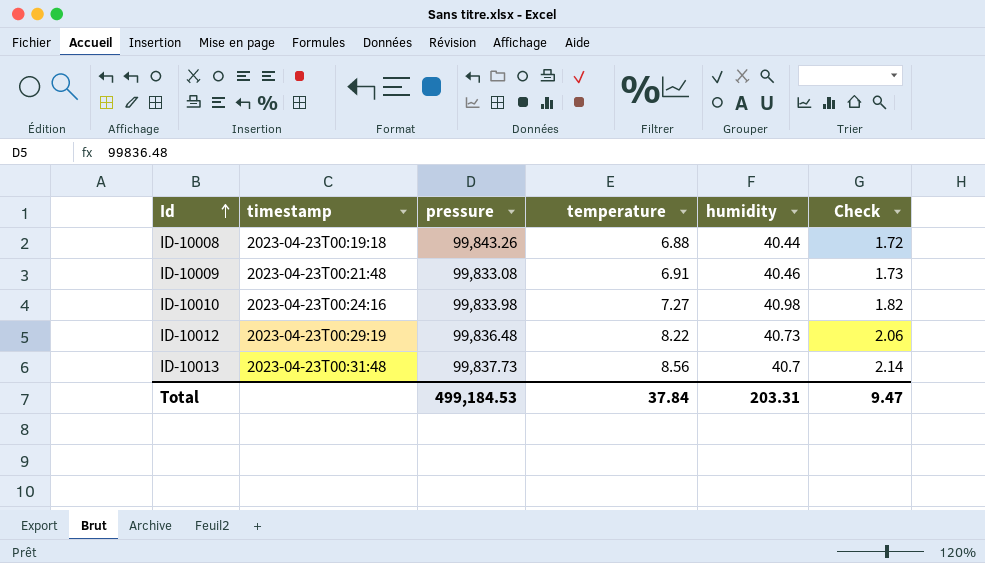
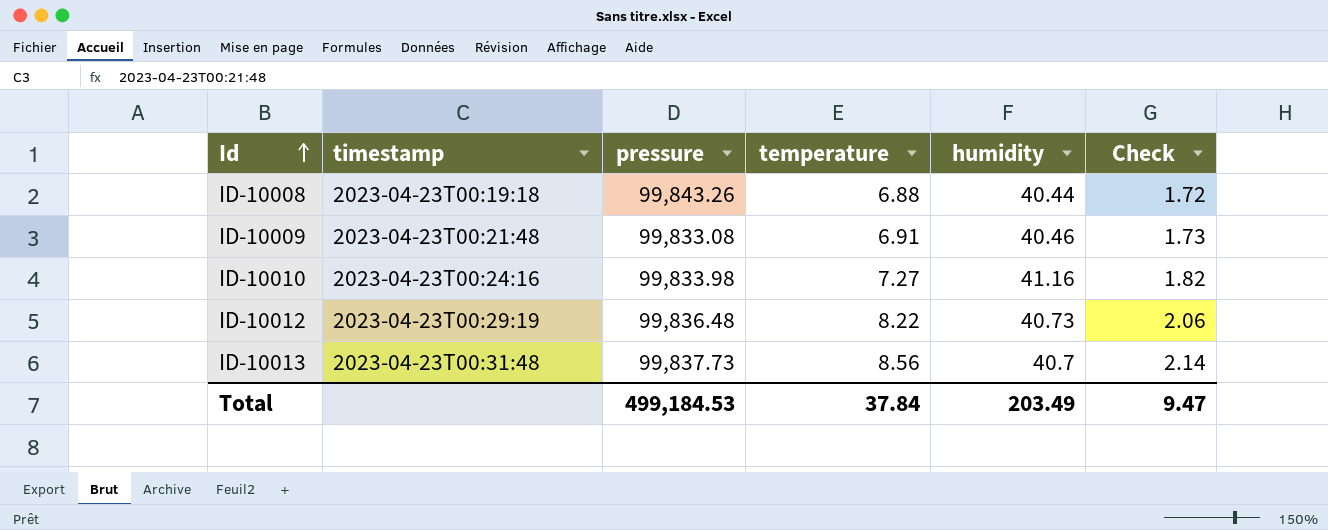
ID-10010 | humidity: 40.98 -> 41.16
Total | humidity: 203.31 -> 203.49

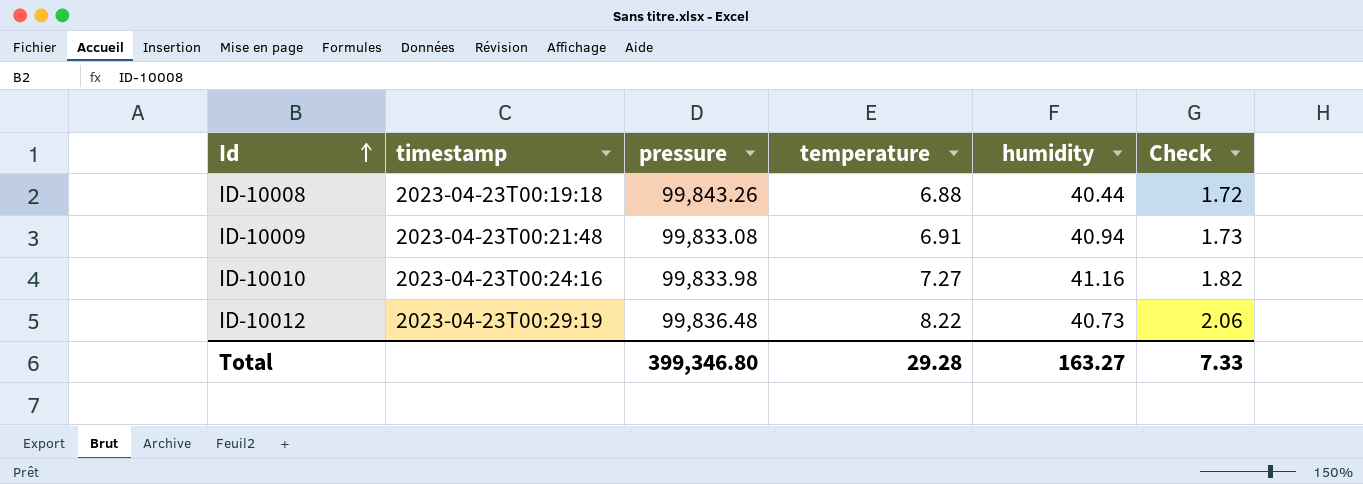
row ID-10013: 2023-04-23T00:31:48 | 99,837.73 | 8.56 | 40.7 | 2.14 -> none
ID-10009 | humidity: 40.46 -> 40.94
Total | pressure: 499,184.53 -> 399,346.80
Total | temperature: 37.84 -> 29.28
Total | humidity: 203.49 -> 163.27
Total | Check: 9.47 -> 7.33

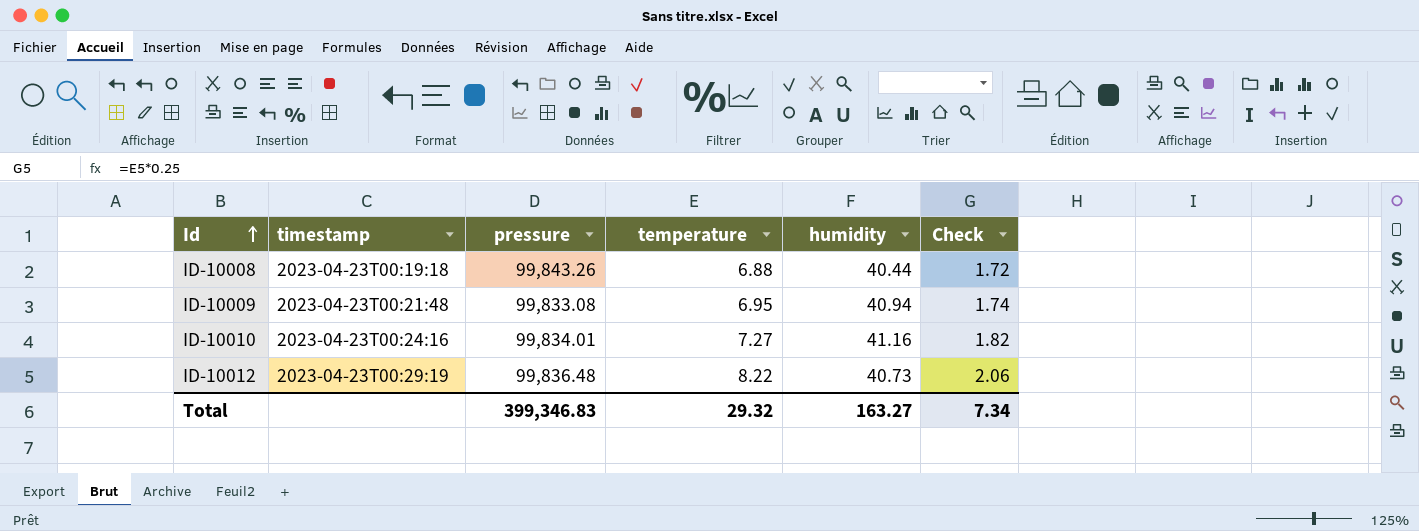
ID-10009 | temperature: 6.91 -> 6.95
ID-10009 | Check: 1.73 -> 1.74
ID-10010 | pressure: 99,833.98 -> 99,834.01
Total | pressure: 399,346.80 -> 399,346.83
Total | temperature: 29.28 -> 29.32
Total | Check: 7.33 -> 7.34

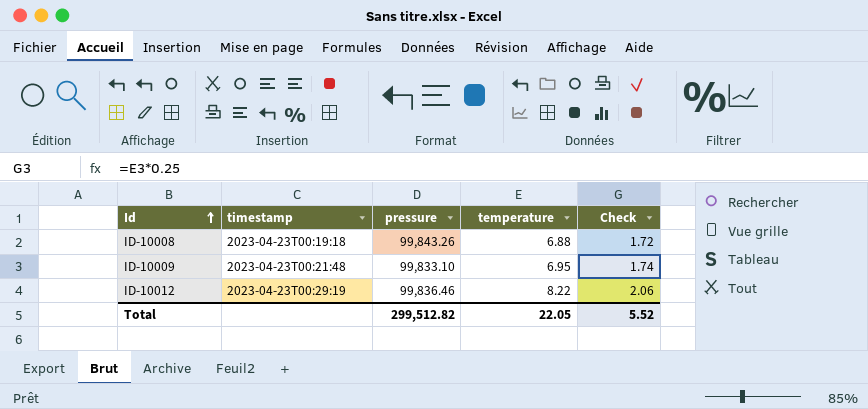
column humidity | position: 5 -> none
row ID-10010: 2023-04-23T00:24:16 | 99,834.01 | 7.27 | 41.16 | 1.82 -> none
ID-10009 | pressure: 99,833.08 -> 99,833.10
ID-10012 | pressure: 99,836.48 -> 99,836.46
Total | pressure: 399,346.83 -> 299,512.82
Total | temperature: 29.32 -> 22.05
Total | Check: 7.34 -> 5.52

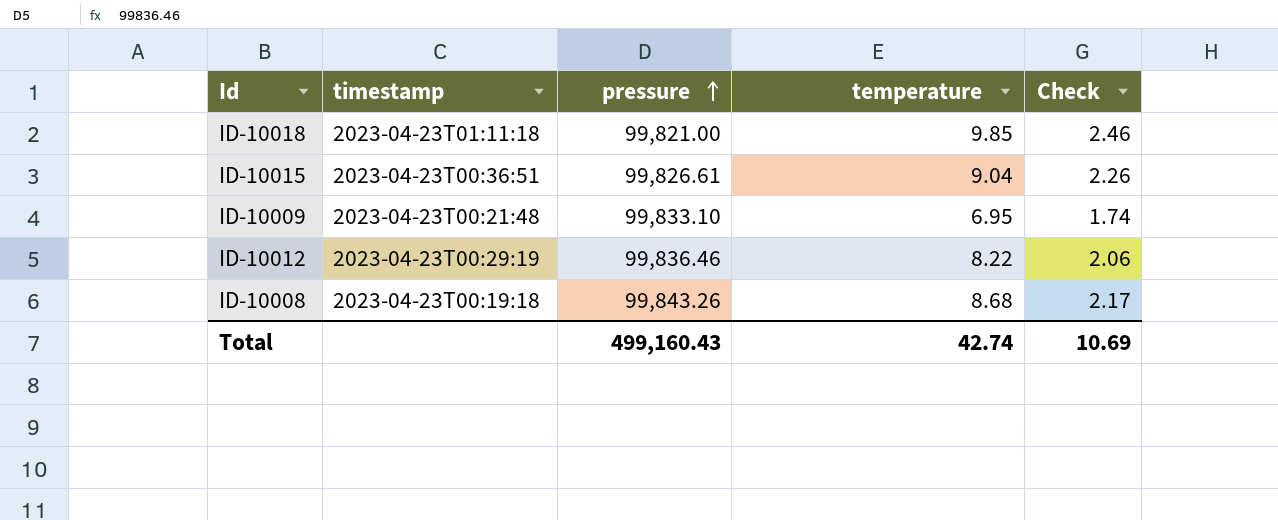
row order: Id ascending -> pressure ascending
row ID-10018: none -> 2023-04-23T01:11:18 | 99,821.00 | 9.85 | 2.46
row ID-10015: none -> 2023-04-23T00:36:51 | 99,826.61 | 9.04 | 2.26
ID-10008 | temperature: 6.88 -> 8.68
ID-10008 | Check: 1.72 -> 2.17
Total | pressure: 299,512.82 -> 499,160.43
Total | temperature: 22.05 -> 42.74
Total | Check: 5.52 -> 10.69

